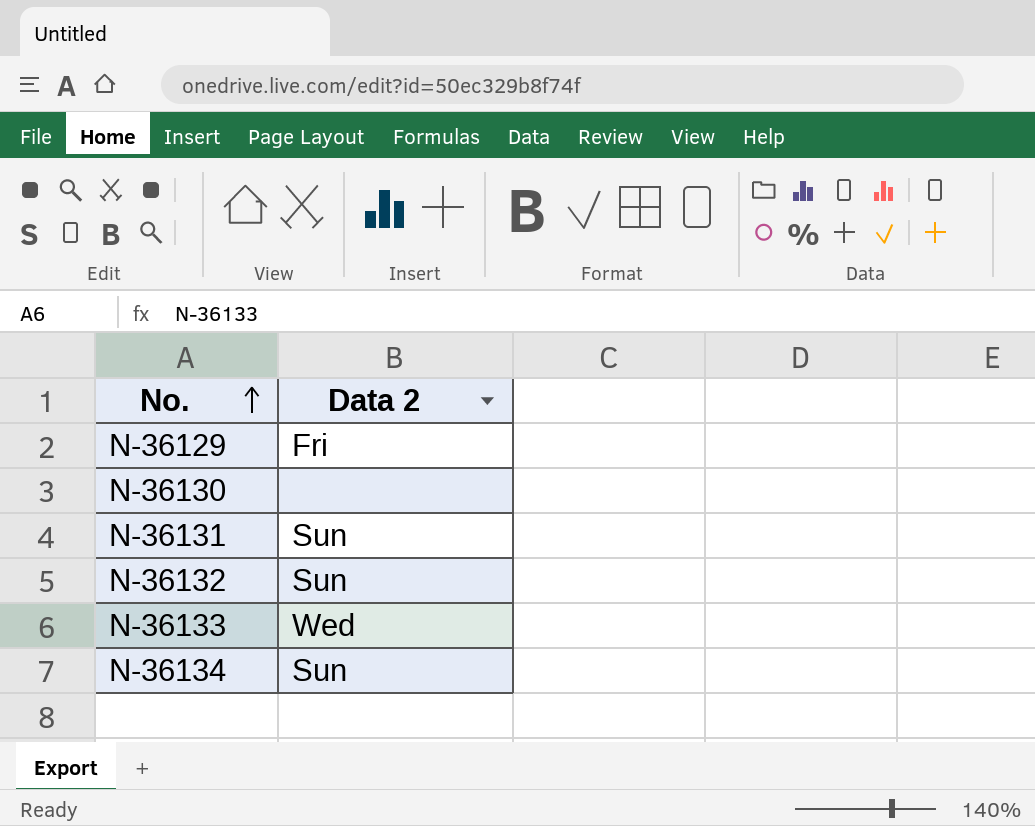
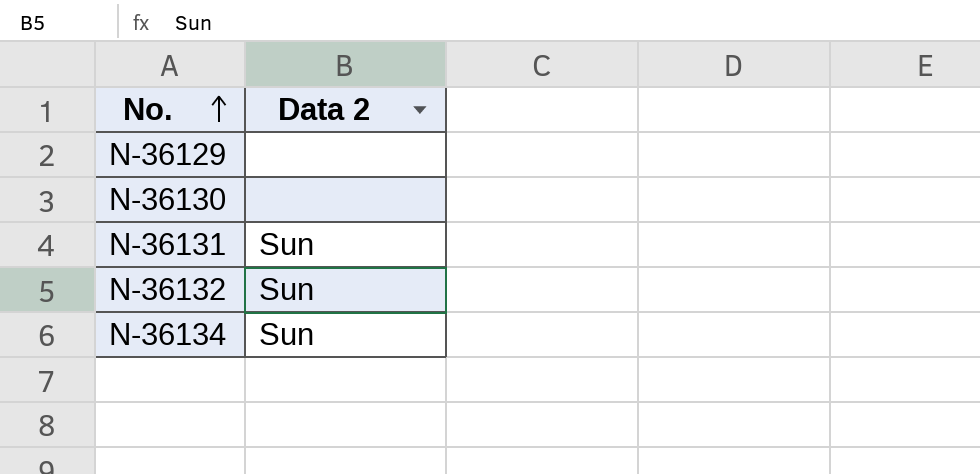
row N-36133: Wed -> none
N-36129 | Data 2: Fri -> none

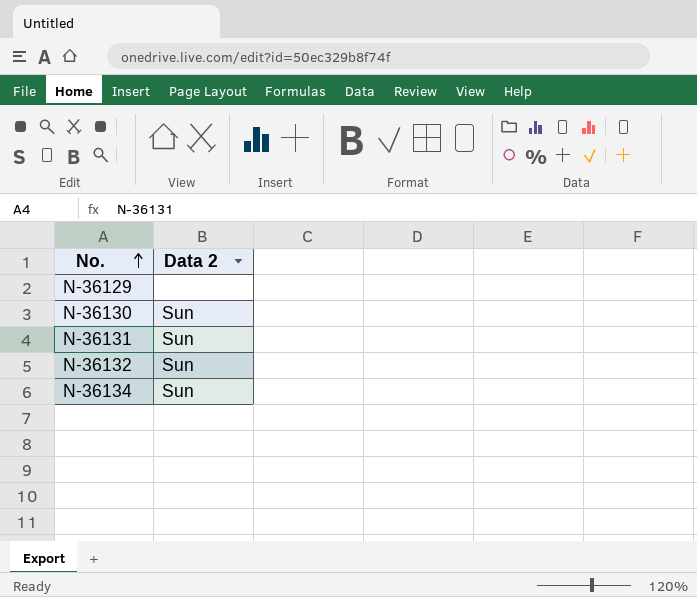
N-36130 | Data 2: none -> Sun

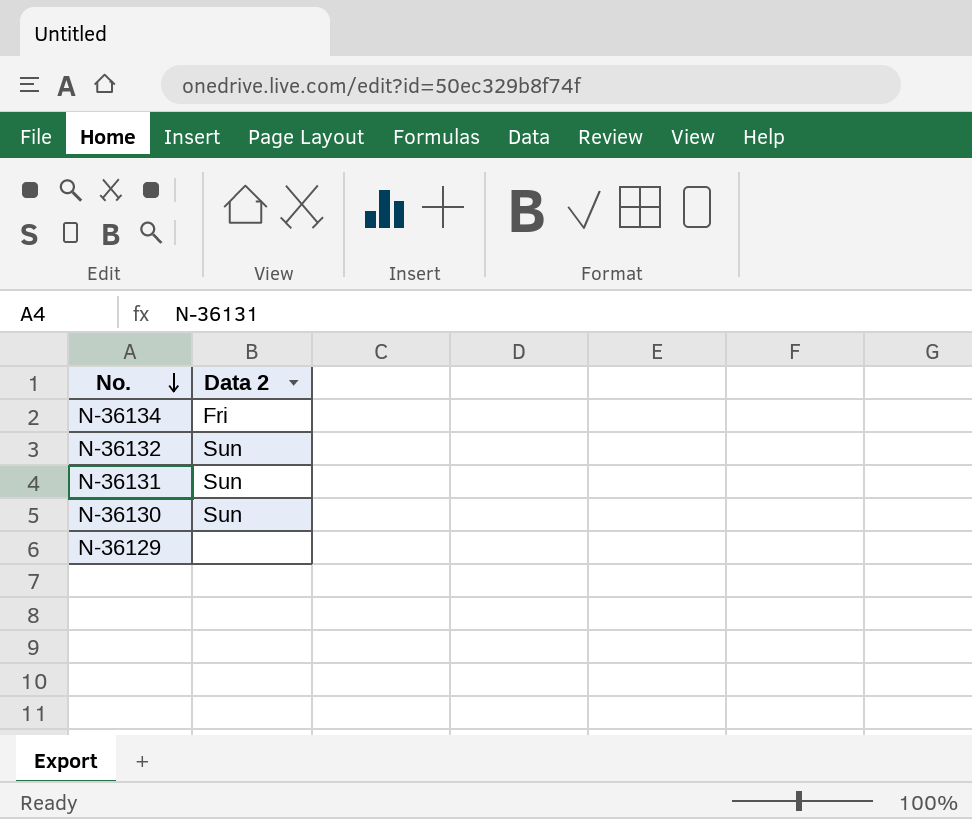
row order: No. ascending -> No. descending
N-36134 | Data 2: Sun -> Fri

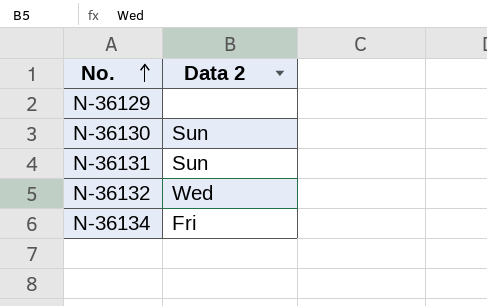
row order: No. descending -> No. ascending
N-36132 | Data 2: Sun -> Wed

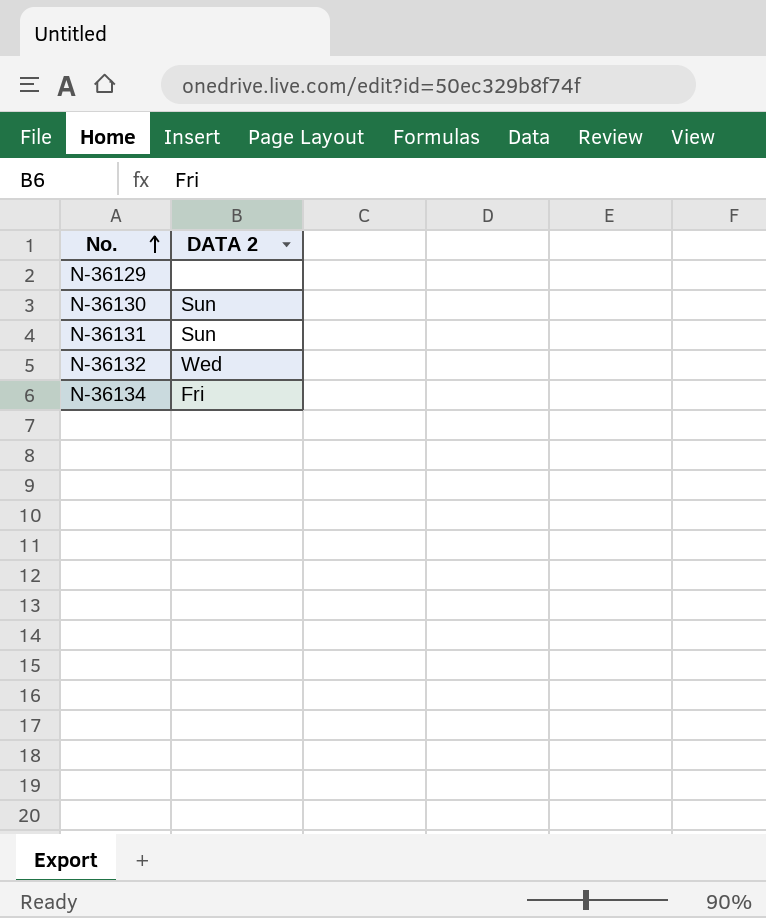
column name: Data 2 -> DATA 2

